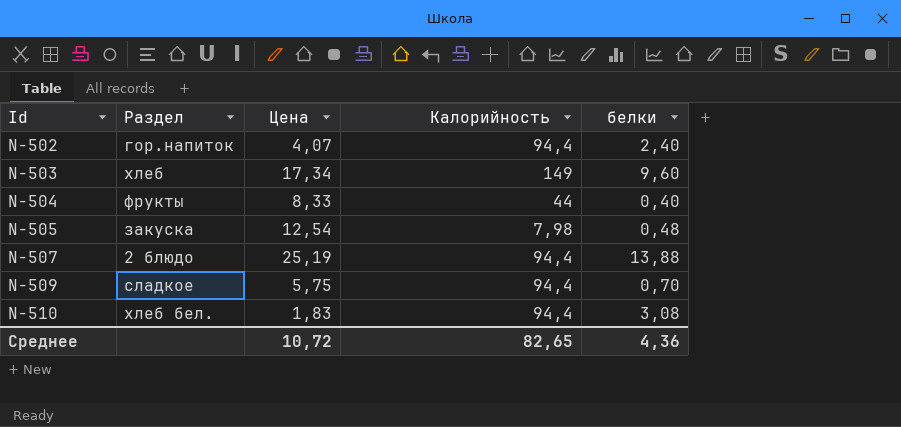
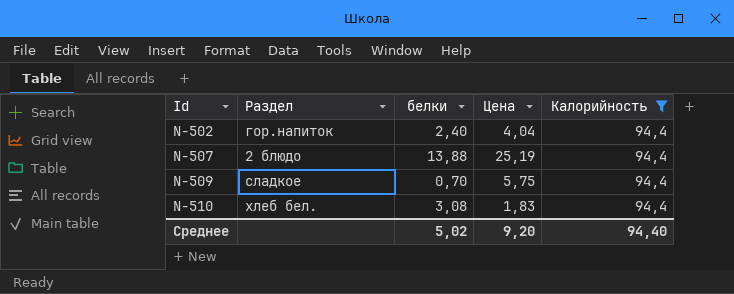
filter: none -> Калорийность = 94,4
column белки | position: 5 -> 3
N-502 | Цена: 4,07 -> 4,04
Среднее | белки: 4,36 -> 5,02
Среднее | Цена: 10,72 -> 9,20
Среднее | Калорийность: 82,65 -> 94,40

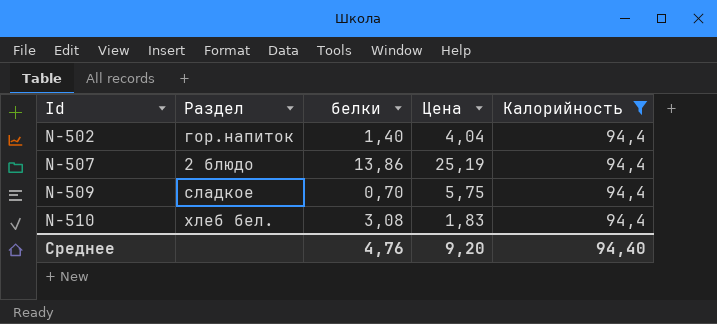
N-502 | белки: 2,40 -> 1,40
N-507 | белки: 13,88 -> 13,86
Среднее | белки: 5,02 -> 4,76

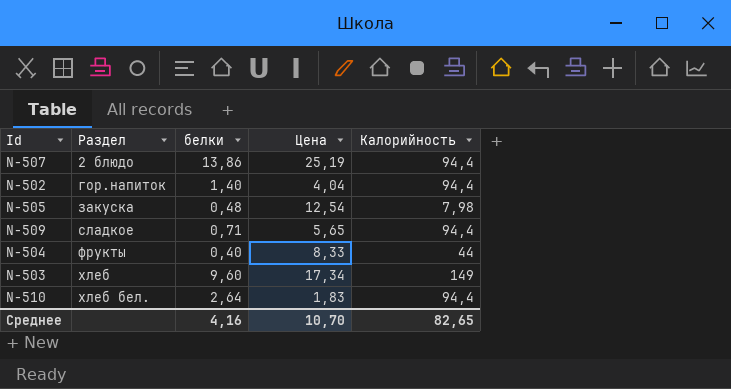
filter: Калорийность = 94,4 -> none
row order: Id ascending -> Раздел ascending
N-509 | белки: 0,70 -> 0,71
N-509 | Цена: 5,75 -> 5,65
N-510 | белки: 3,08 -> 2,64
Среднее | белки: 4,76 -> 4,16
Среднее | Цена: 9,20 -> 10,70
Среднее | Калорийность: 94,40 -> 82,65

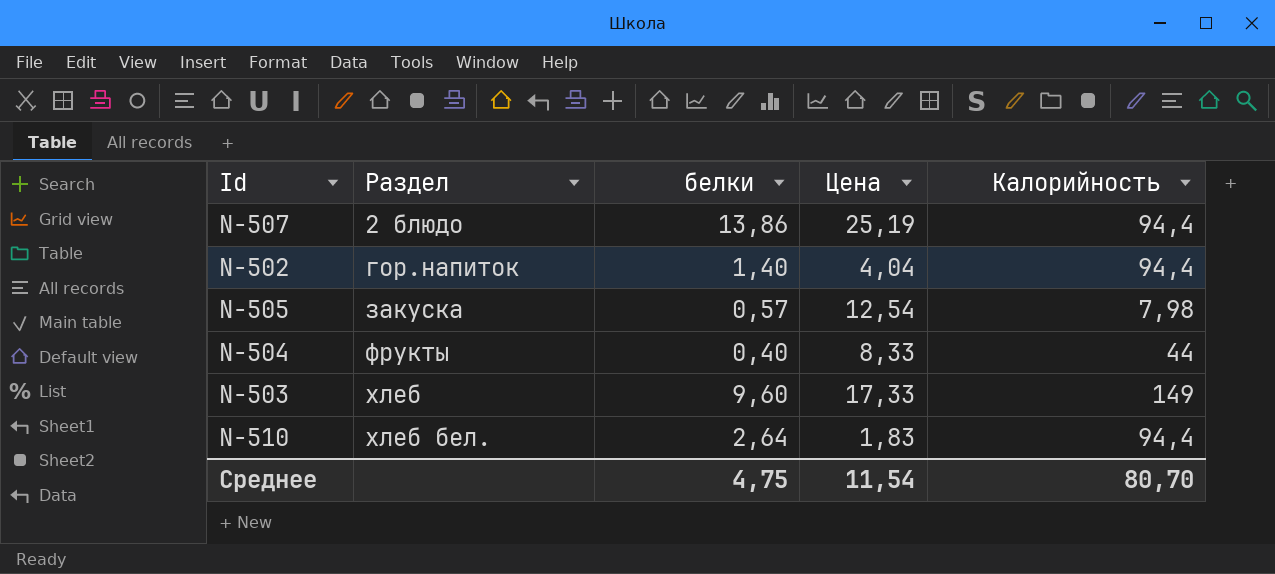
row N-509: сладкое | 0,71 | 5,65 | 94,4 -> none
N-505 | белки: 0,48 -> 0,57
N-503 | Цена: 17,34 -> 17,33
Среднее | белки: 4,16 -> 4,75
Среднее | Цена: 10,70 -> 11,54
Среднее | Калорийность: 82,65 -> 80,70

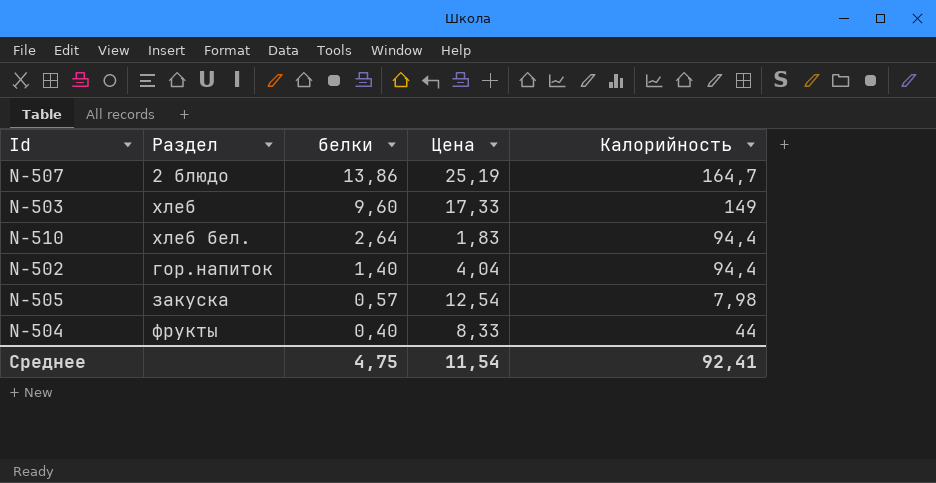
row order: Раздел ascending -> белки descending
N-507 | Калорийность: 94,4 -> 164,7
Среднее | Калорийность: 80,70 -> 92,41

